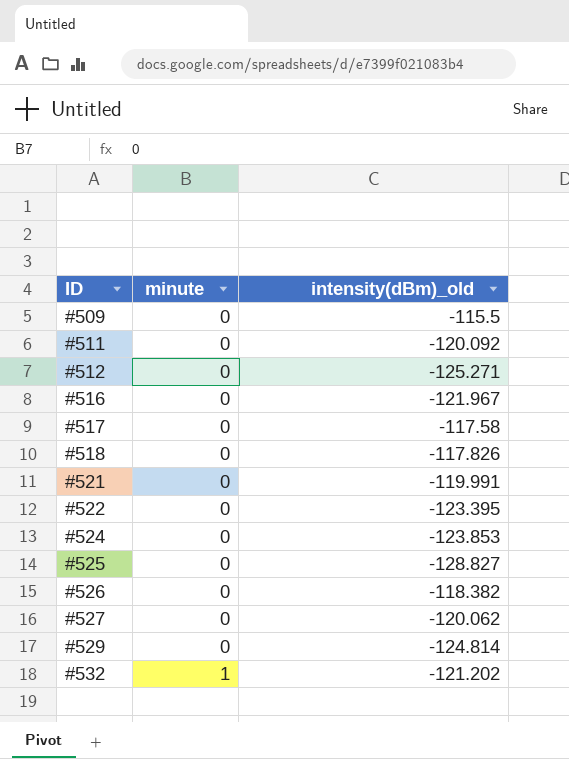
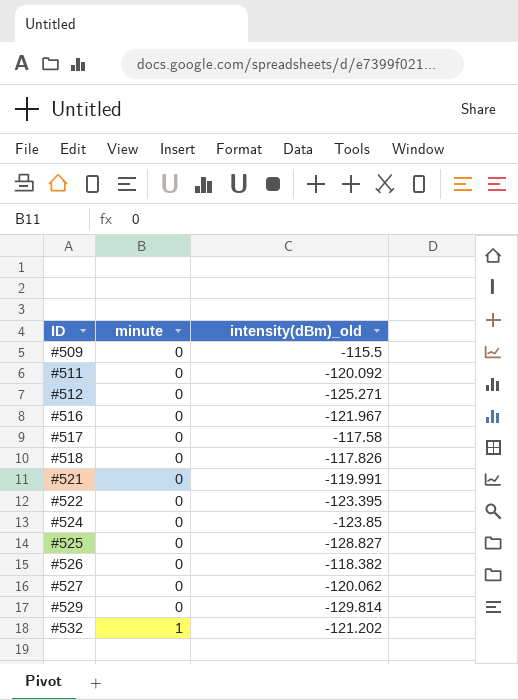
#524 | intensity(dBm)_old: -123.853 -> -123.85
#529 | intensity(dBm)_old: -124.814 -> -129.814

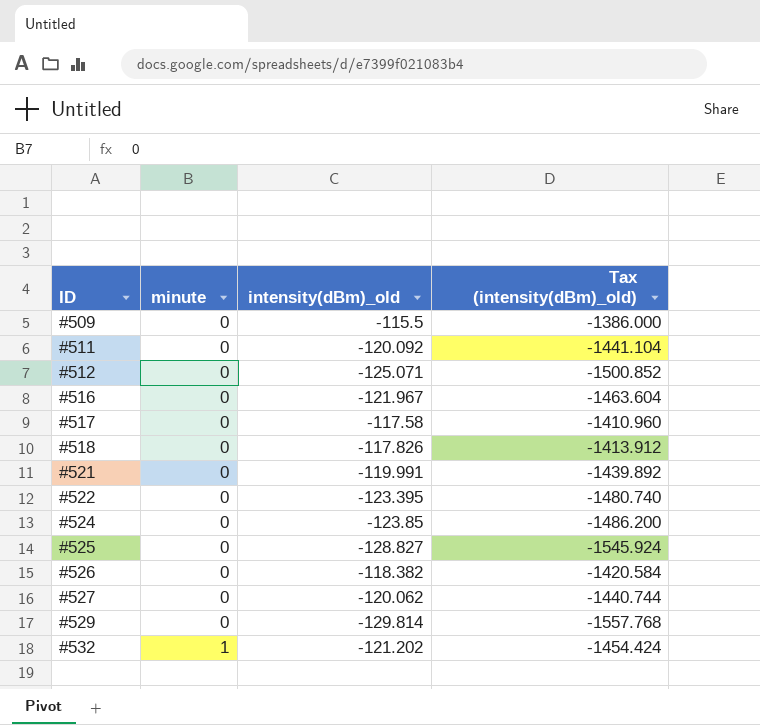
column Tax (intensity(dBm)_old) | formula: none -> [intensity(dBm)_old] * 12
#512 | intensity(dBm)_old: -125.271 -> -125.071

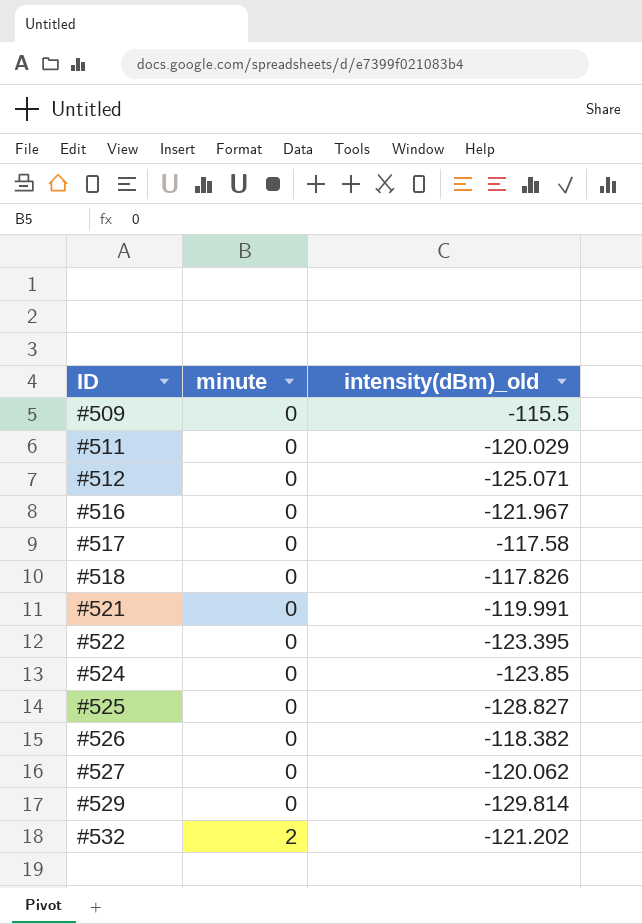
column Tax (intensity(dBm)_old) | formula: [intensity(dBm)_old] * 12 -> none
#511 | intensity(dBm)_old: -120.092 -> -120.029
#532 | minute: 1 -> 2

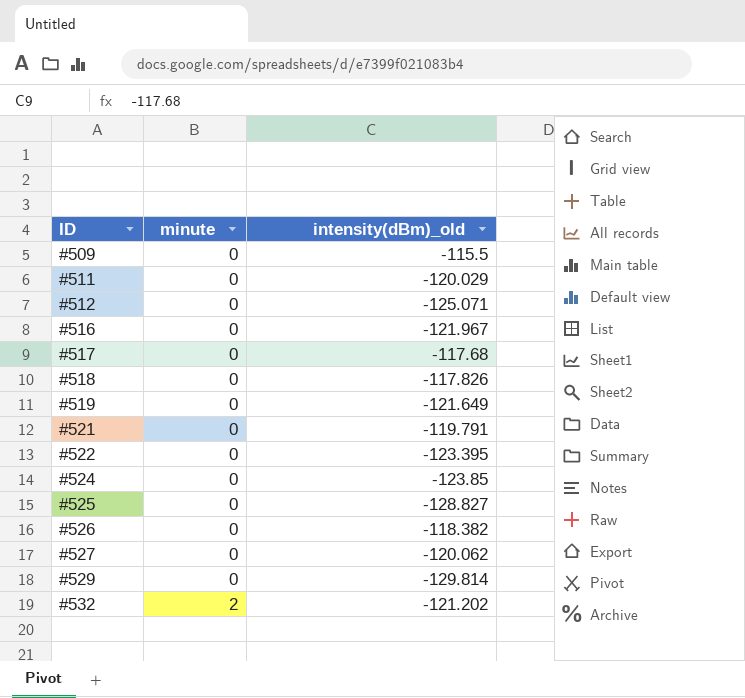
#517 | intensity(dBm)_old: -117.58 -> -117.68
row #519: none -> 0 | -121.649
#521 | intensity(dBm)_old: -119.991 -> -119.791

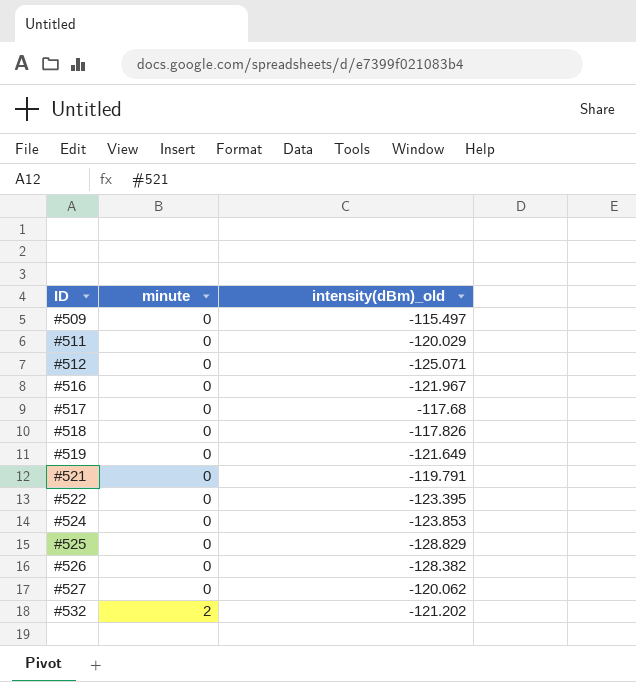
row #529: 0 | -129.814 -> none
#509 | intensity(dBm)_old: -115.5 -> -115.497
#524 | intensity(dBm)_old: -123.85 -> -123.853
#525 | intensity(dBm)_old: -128.827 -> -128.829
#526 | intensity(dBm)_old: -118.382 -> -128.382

